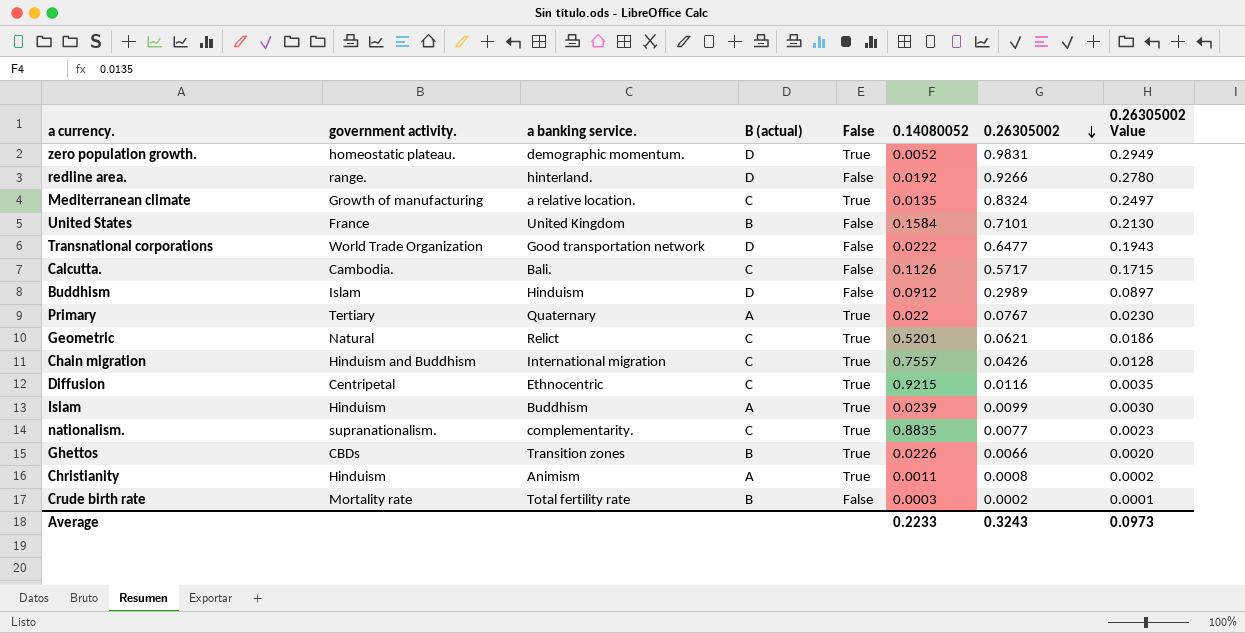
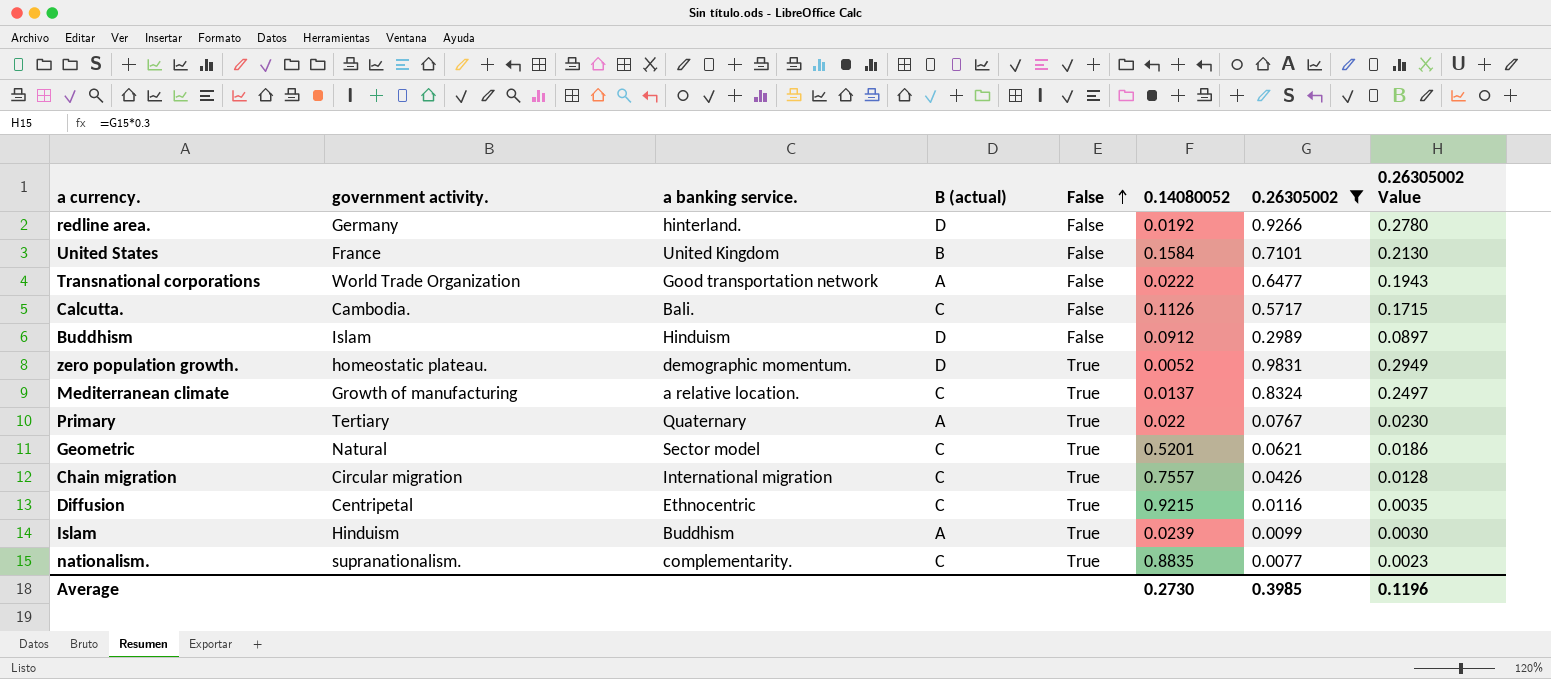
filter: none -> 0.26305002 >= 0.0077
row order: 0.26305002 descending -> False ascending
redline area. | government activity.: range. -> Germany
Transnational corporations | B (actual): D -> A
Mediterranean climate | 0.14080052: 0.0135 -> 0.0137
Geometric | a banking service.: Relict -> Sector model
Chain migration | government activity.: Hinduism and Buddhism -> Circular migration
Average | 0.14080052: 0.2233 -> 0.2730
Average | 0.26305002: 0.3243 -> 0.3985
Average | 0.26305002 Value: 0.0973 -> 0.1196

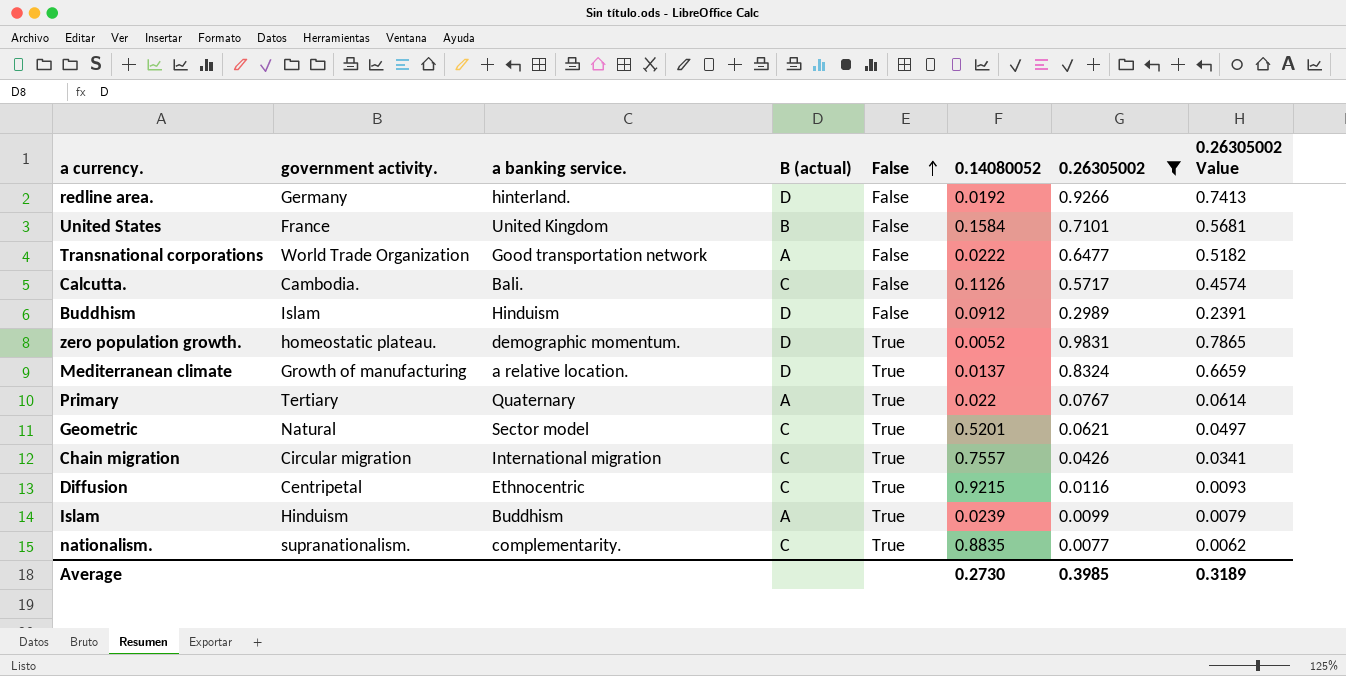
column 0.26305002 Value | formula: [0.26305002] * 0.3 -> [0.26305002] * 0.8
Mediterranean climate | B (actual): C -> D
Average | 0.26305002 Value: 0.1196 -> 0.3189

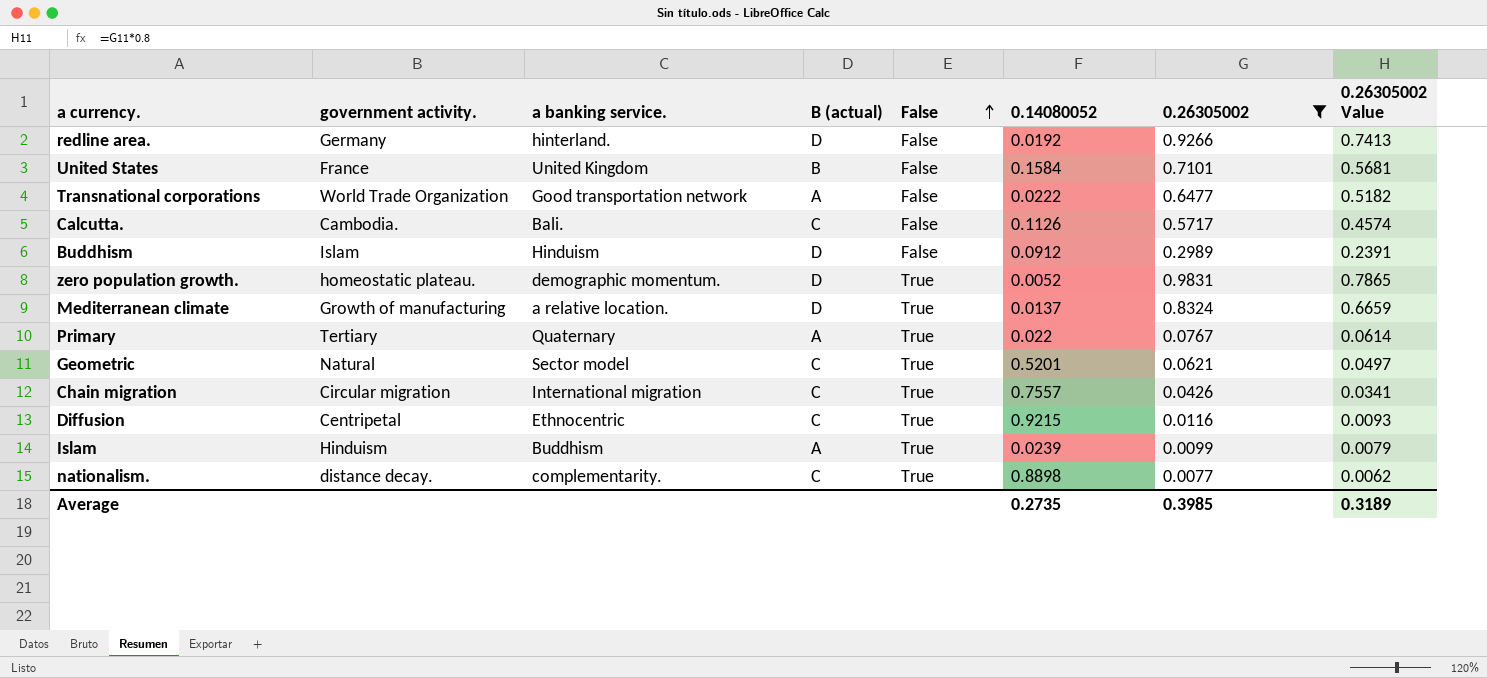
nationalism. | government activity.: supranationalism. -> distance decay.
nationalism. | 0.14080052: 0.8835 -> 0.8898
Average | 0.14080052: 0.2730 -> 0.2735

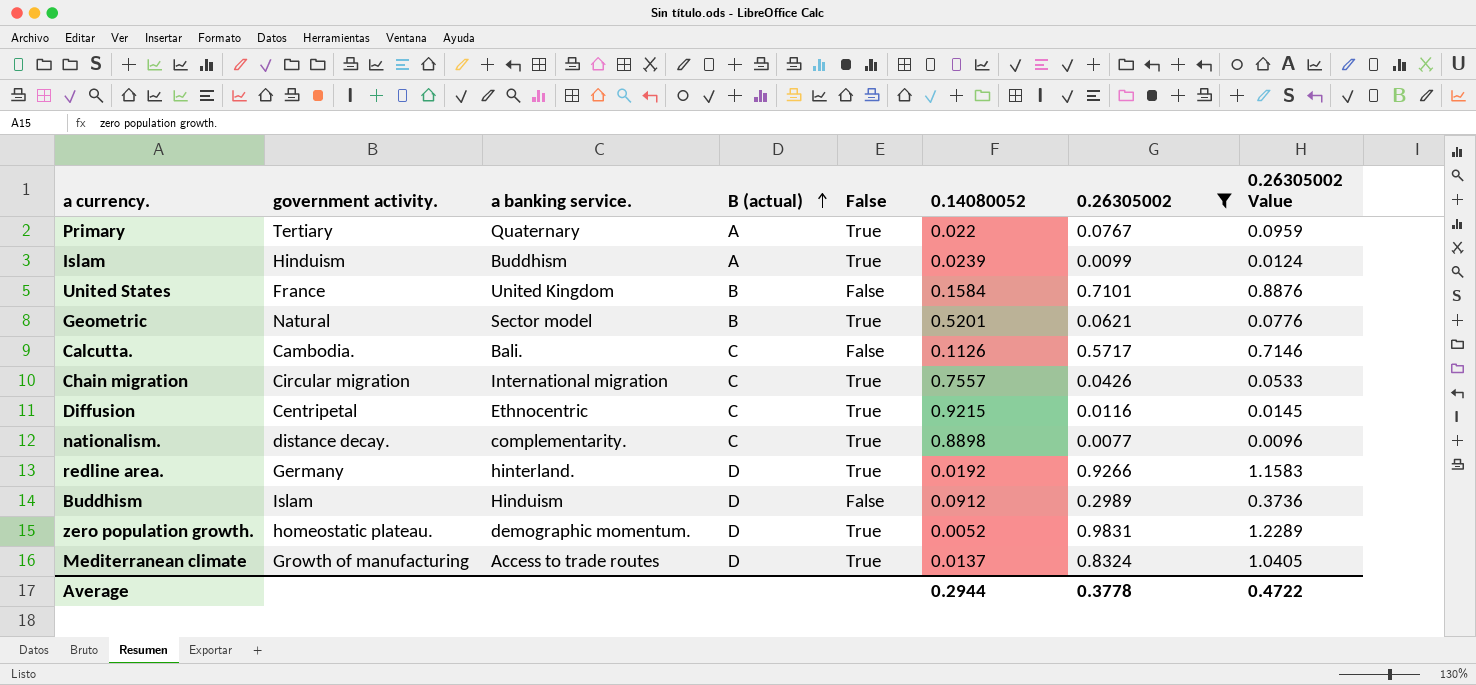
row order: False ascending -> B (actual) ascending
column 0.26305002 Value | formula: [0.26305002] * 0.8 -> [0.26305002] * 1.25
row Transnational corporations: World Trade Organization | Good transportation network | A | False | 0.0222 | 0.6477 | 0.5182 -> none
Geometric | B (actual): C -> B
redline area. | False: False -> True
Mediterranean climate | a banking service.: a relative location. -> Access to trade routes
Average | 0.14080052: 0.2735 -> 0.2944
Average | 0.26305002: 0.3985 -> 0.3778
Average | 0.26305002 Value: 0.3189 -> 0.4722

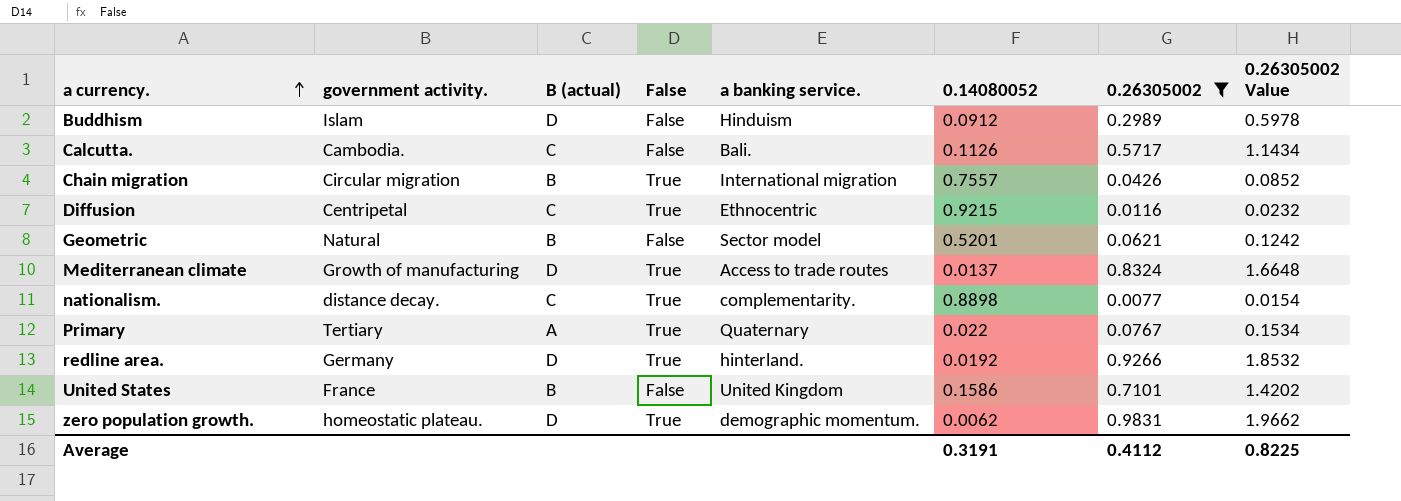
row order: B (actual) ascending -> a currency. ascending
column a banking service. | position: 3 -> 5
column 0.26305002 Value | formula: [0.26305002] * 1.25 -> [0.26305002] * 2
row Islam: Hinduism | Buddhism | A | True | 0.0239 | 0.0099 | 0.0124 -> none
Chain migration | B (actual): C -> B
Geometric | False: True -> False
United States | 0.14080052: 0.1584 -> 0.1586
zero population growth. | 0.14080052: 0.0052 -> 0.0062
Average | 0.14080052: 0.2944 -> 0.3191
Average | 0.26305002: 0.3778 -> 0.4112
Average | 0.26305002 Value: 0.4722 -> 0.8225

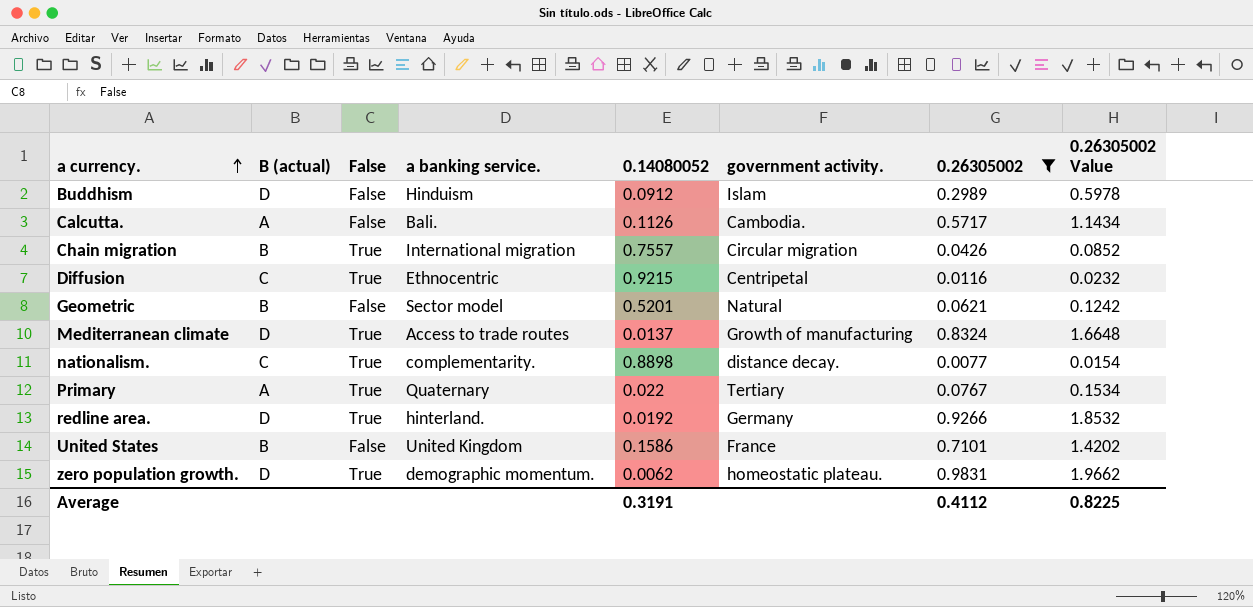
column government activity. | position: 2 -> 6
Calcutta. | B (actual): C -> A

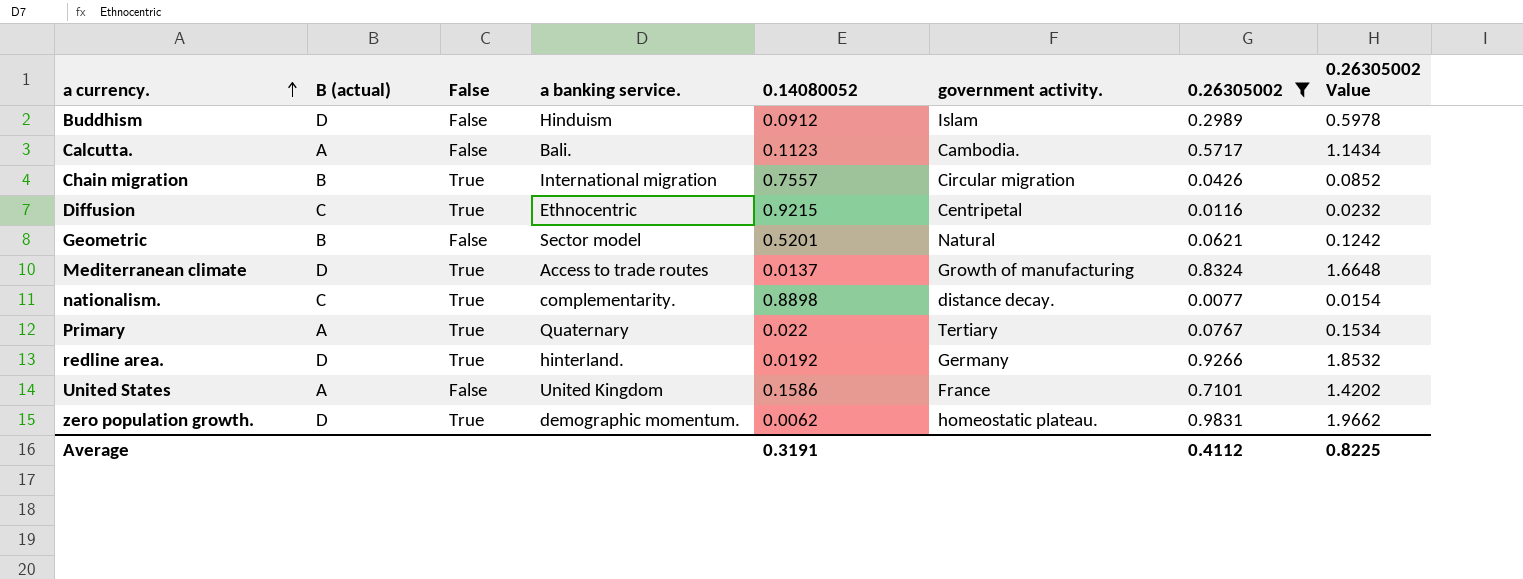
Calcutta. | 0.14080052: 0.1126 -> 0.1123
United States | B (actual): B -> A

